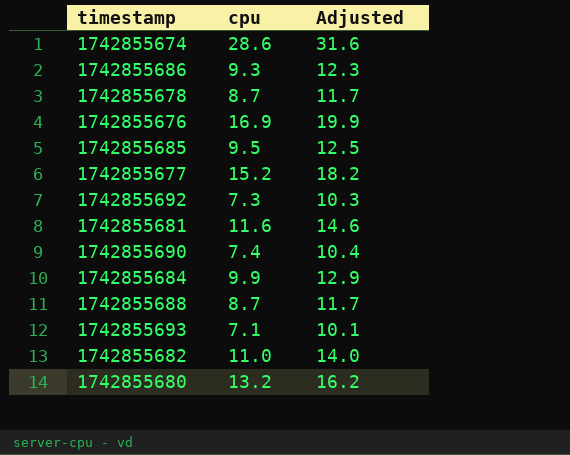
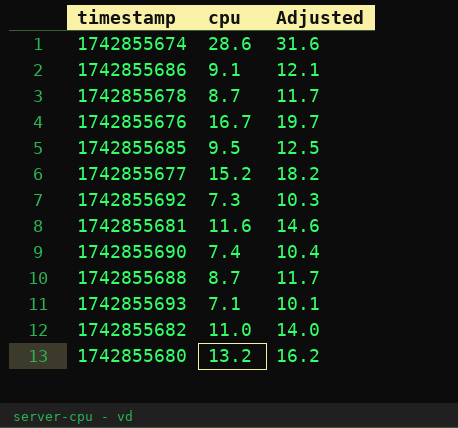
row 1742855684: 9.9 | 12.9 -> none
1742855686 | cpu: 9.3 -> 9.1
1742855686 | Adjusted: 12.3 -> 12.1
1742855676 | cpu: 16.9 -> 16.7
1742855676 | Adjusted: 19.9 -> 19.7

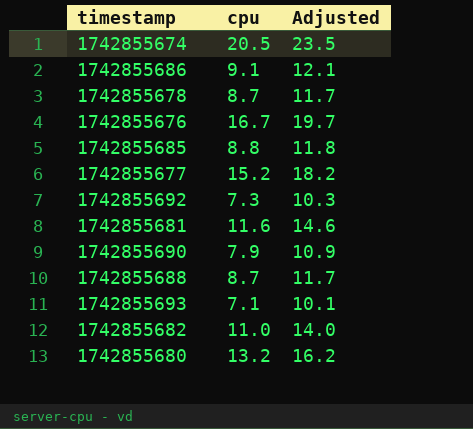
1742855674 | cpu: 28.6 -> 20.5
1742855674 | Adjusted: 31.6 -> 23.5
1742855685 | cpu: 9.5 -> 8.8
1742855685 | Adjusted: 12.5 -> 11.8
1742855690 | cpu: 7.4 -> 7.9
1742855690 | Adjusted: 10.4 -> 10.9

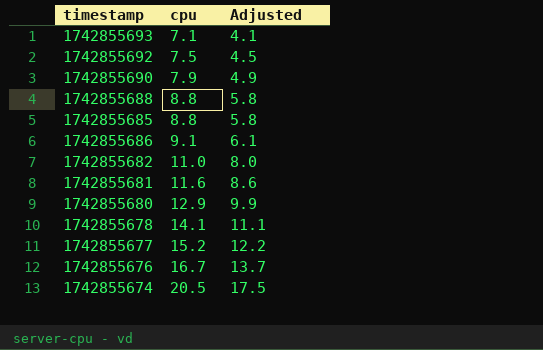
row order: none -> cpu ascending
column Adjusted | formula: [cpu] + 3 -> [cpu] - 3
1742855692 | cpu: 7.3 -> 7.5
1742855688 | cpu: 8.7 -> 8.8
1742855680 | cpu: 13.2 -> 12.9
1742855678 | cpu: 8.7 -> 14.1

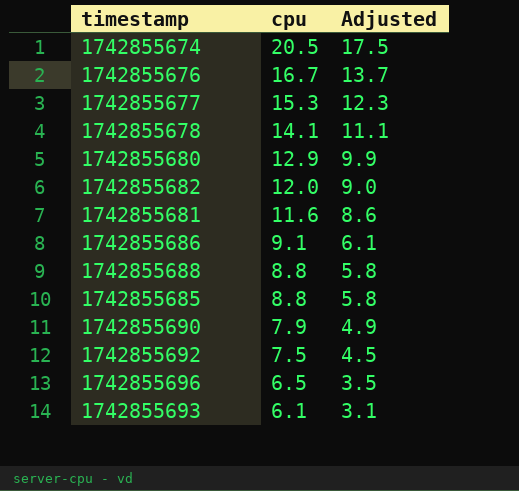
row order: cpu ascending -> cpu descending
1742855677 | cpu: 15.2 -> 15.3
1742855677 | Adjusted: 12.2 -> 12.3
1742855682 | cpu: 11.0 -> 12.0
1742855682 | Adjusted: 8.0 -> 9.0
row 1742855696: none -> 6.5 | 3.5
1742855693 | cpu: 7.1 -> 6.1
1742855693 | Adjusted: 4.1 -> 3.1

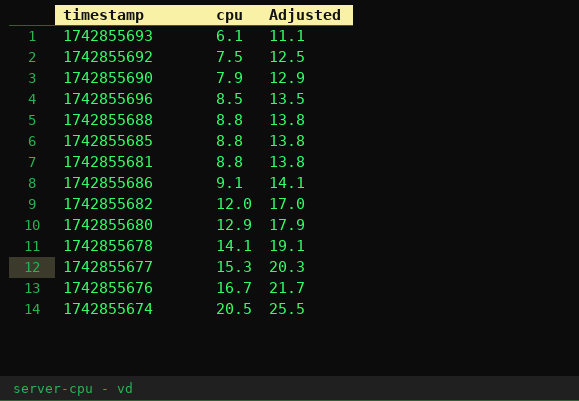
row order: cpu descending -> cpu ascending
column Adjusted | formula: [cpu] - 3 -> [cpu] + 5
1742855696 | cpu: 6.5 -> 8.5
1742855681 | cpu: 11.6 -> 8.8

